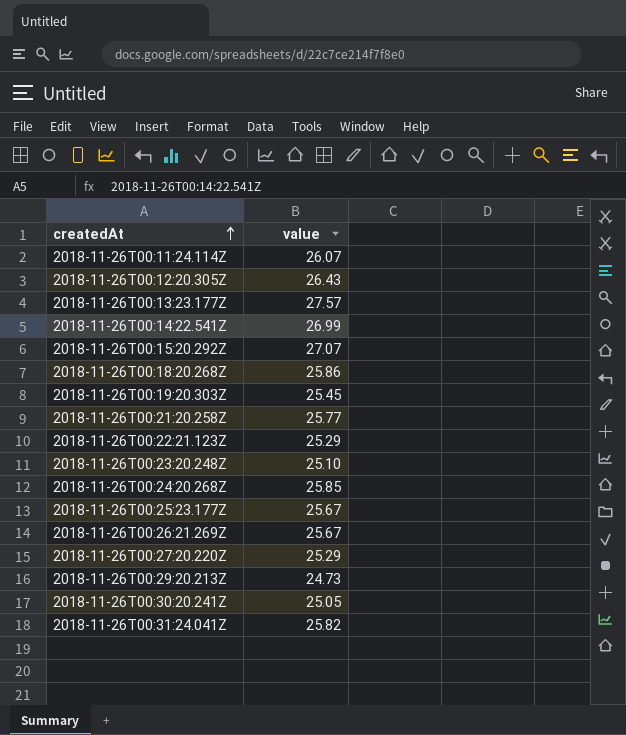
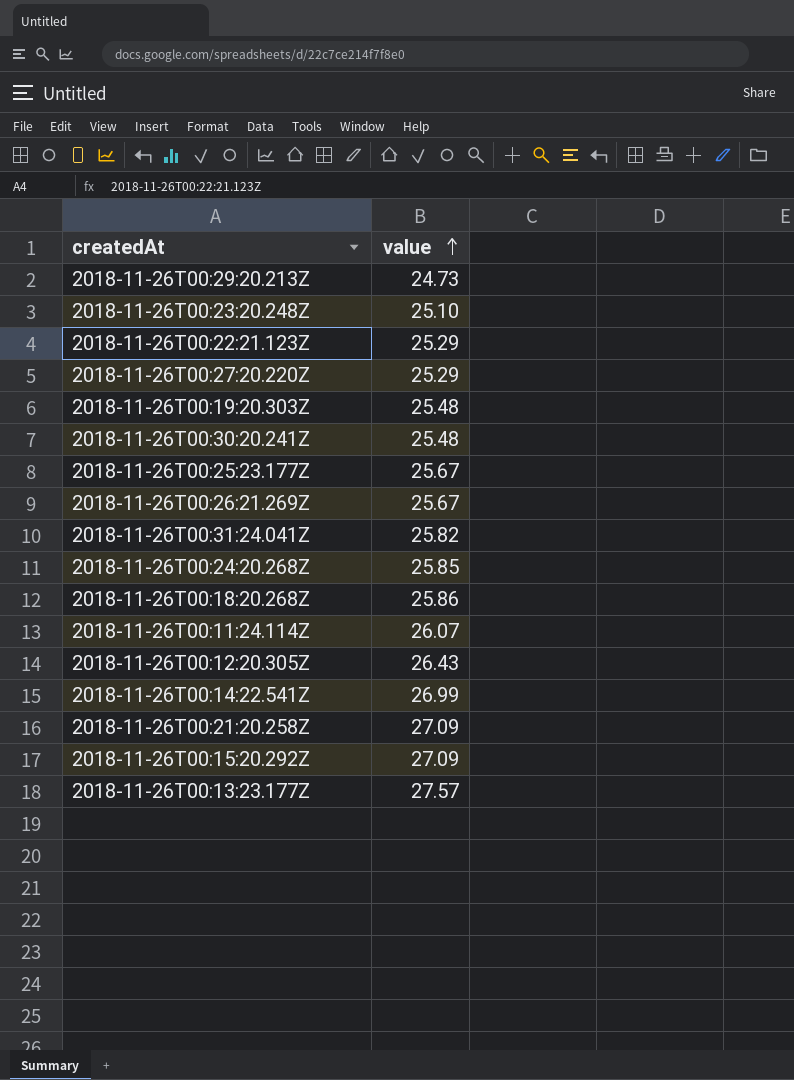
row order: createdAt ascending -> value ascending
2018-11-26T00:19:20.303Z | value: 25.45 -> 25.48
2018-11-26T00:30:20.241Z | value: 25.05 -> 25.48
2018-11-26T00:21:20.258Z | value: 25.77 -> 27.09
2018-11-26T00:15:20.292Z | value: 27.07 -> 27.09

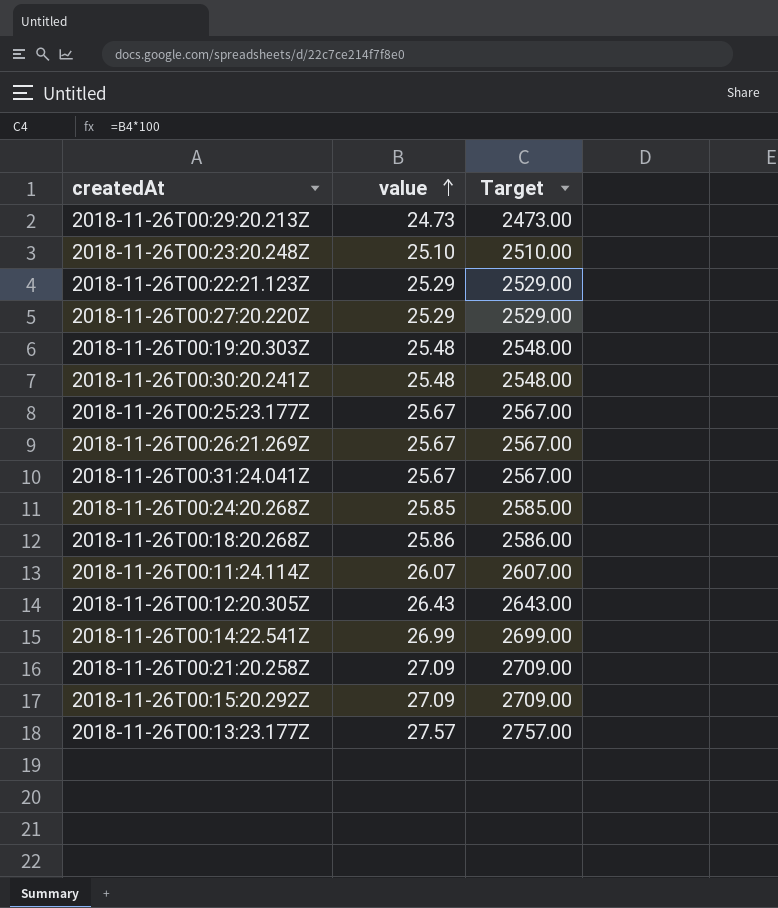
column Target | formula: none -> [value] * 100
2018-11-26T00:31:24.041Z | value: 25.82 -> 25.67

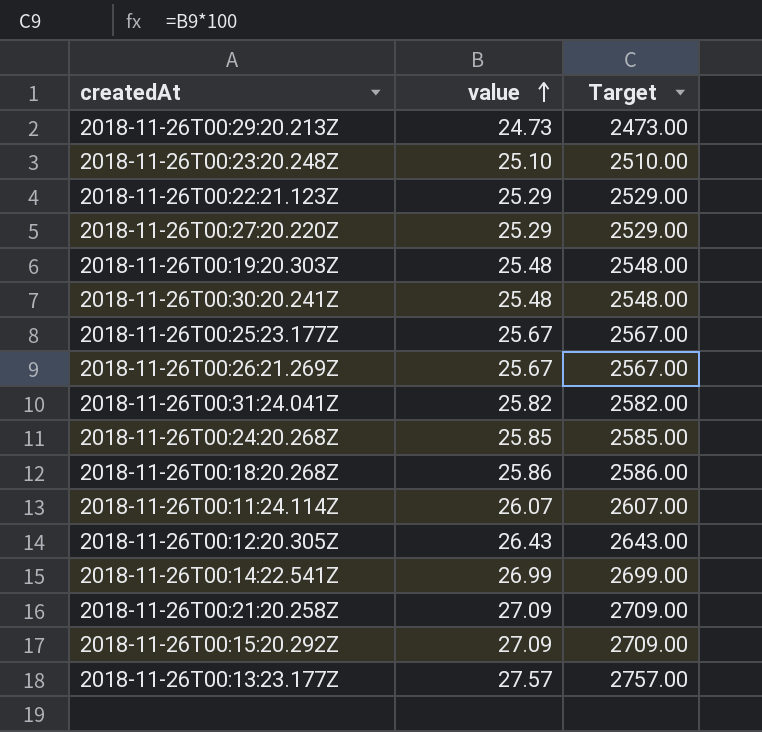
2018-11-26T00:31:24.041Z | value: 25.67 -> 25.82
2018-11-26T00:31:24.041Z | Target: 2567.00 -> 2582.00

